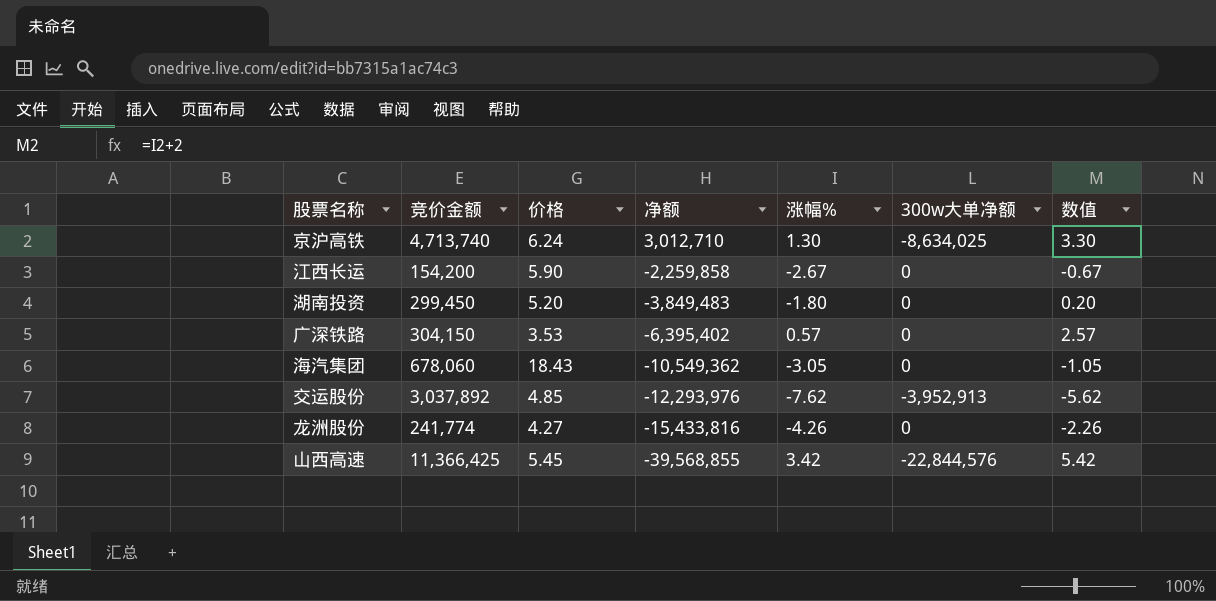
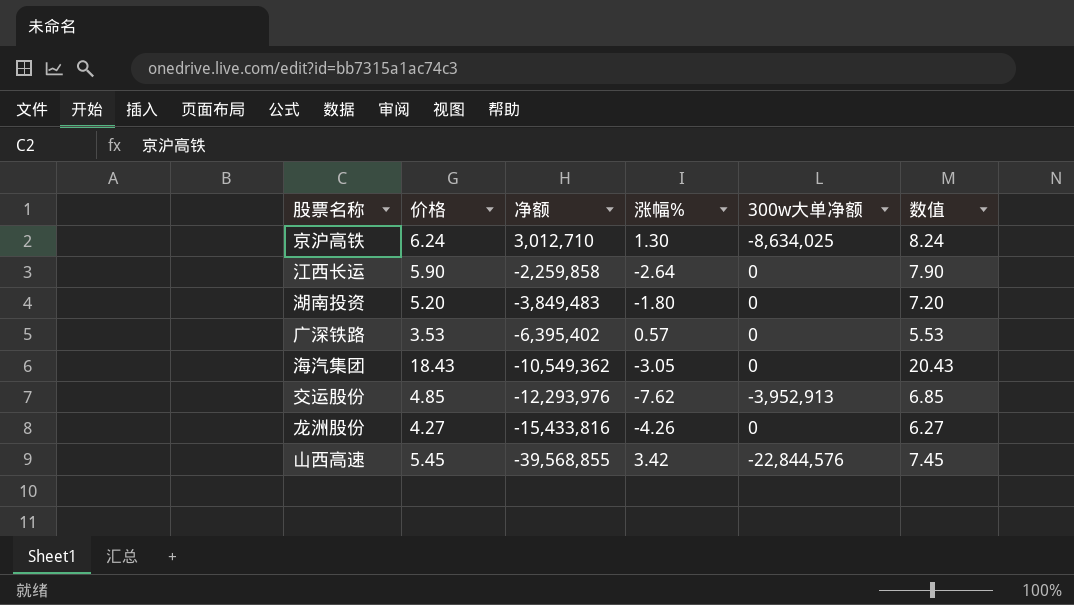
column 竞价金额 | position: 2 -> none
column 数值 | formula: [涨幅%] + 2 -> [价格] + 2
江西长运 | 涨幅%: -2.67 -> -2.64

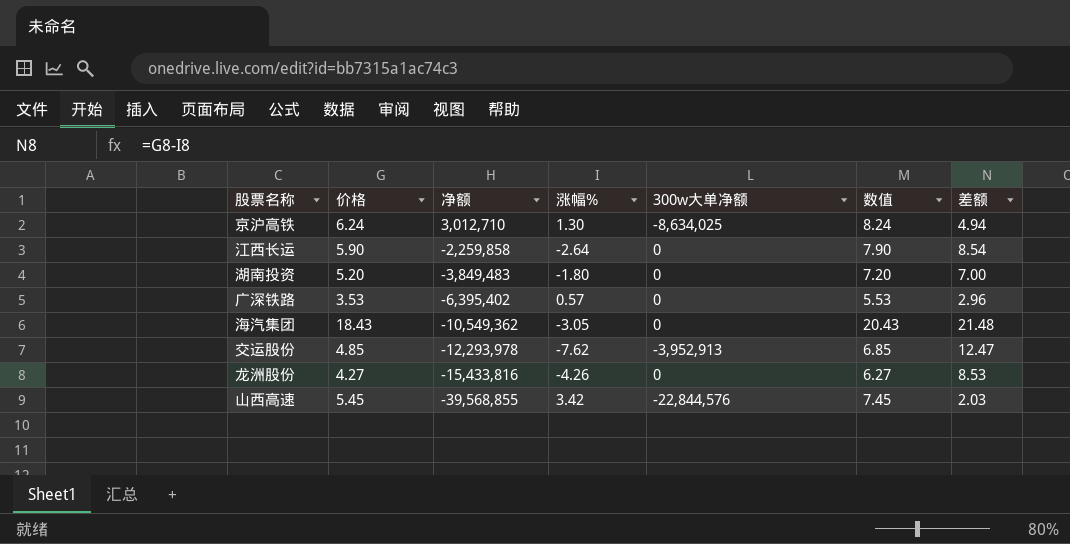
column 差额 | formula: none -> [价格] - [涨幅%]
交运股份 | 净额: -12,293,976 -> -12,293,978

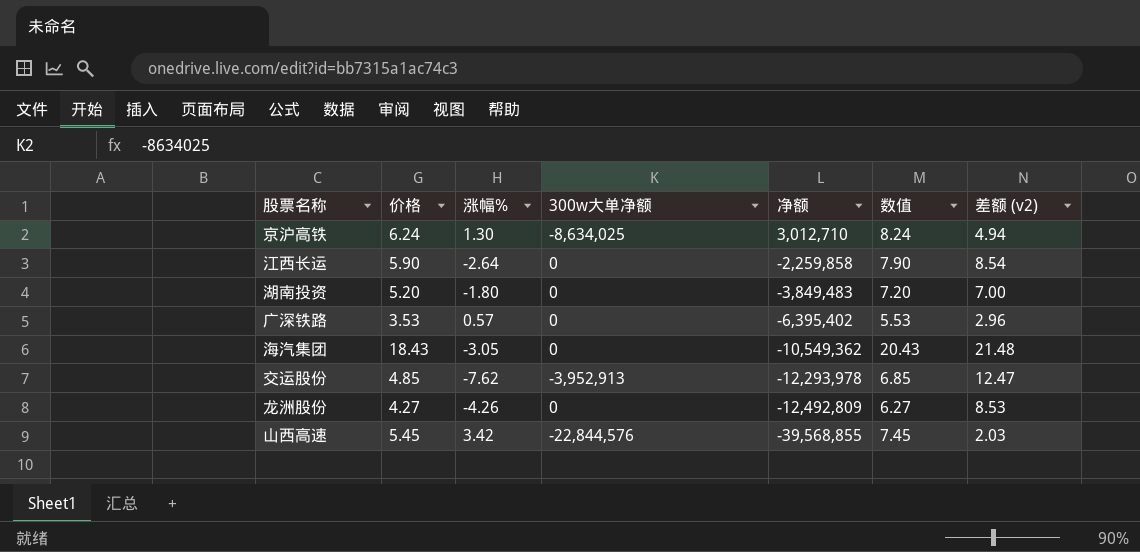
column 净额 | position: 3 -> 5
column name: 差额 -> 差额 (v2)
龙洲股份 | 净额: -15,433,816 -> -12,492,809

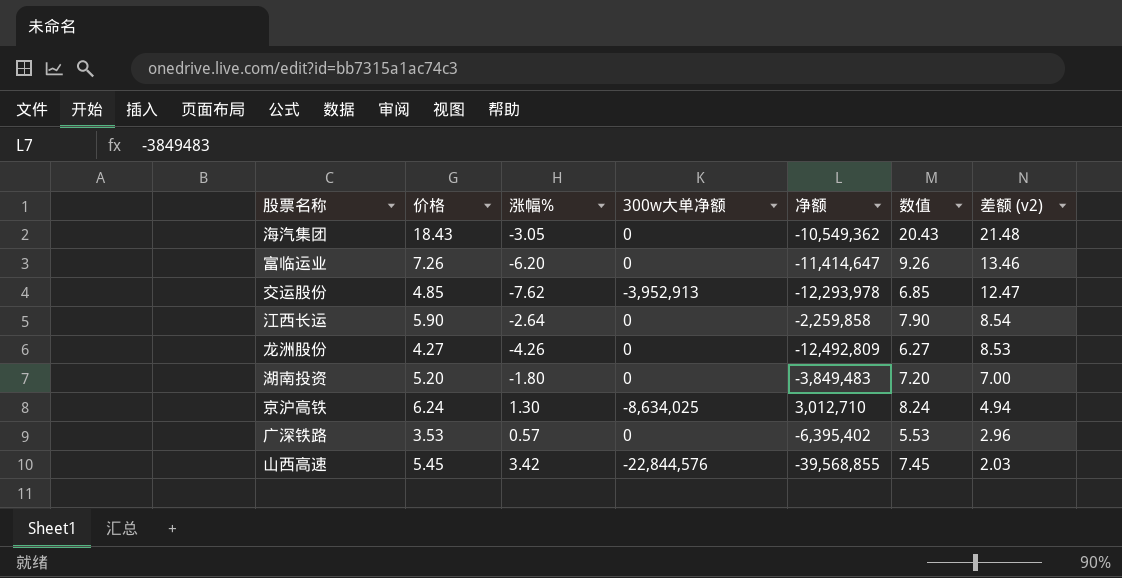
row order: 净额 descending -> 差额 (v2) descending
row 富临运业: none -> 7.26 | -6.20 | 0 | -11,414,647 | 9.26 | 13.46

